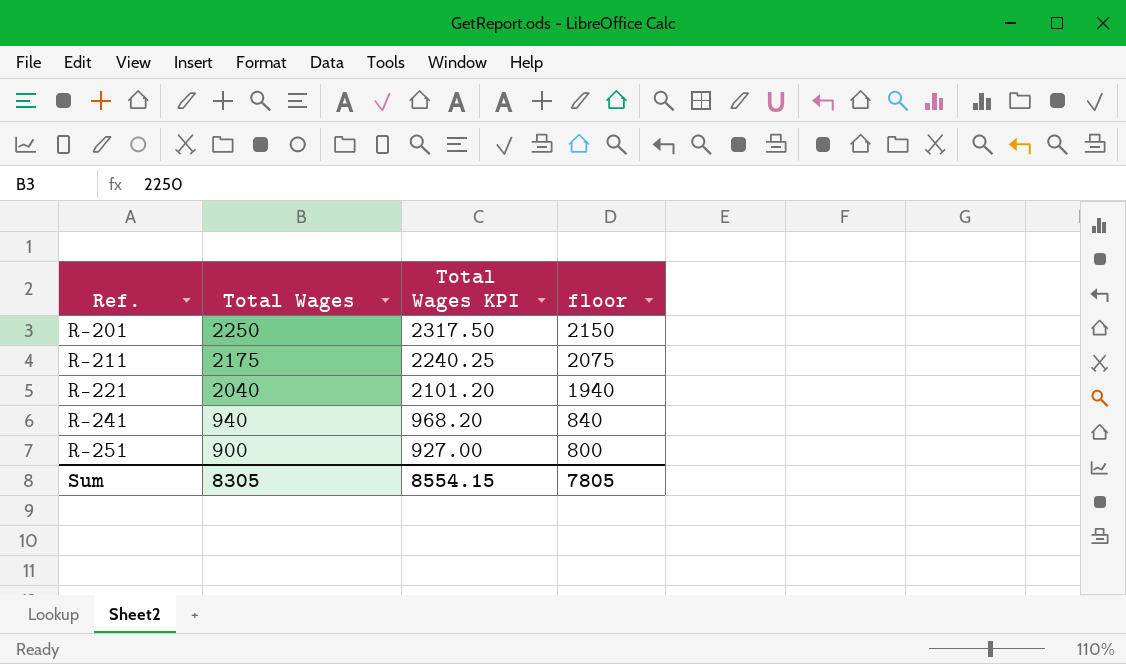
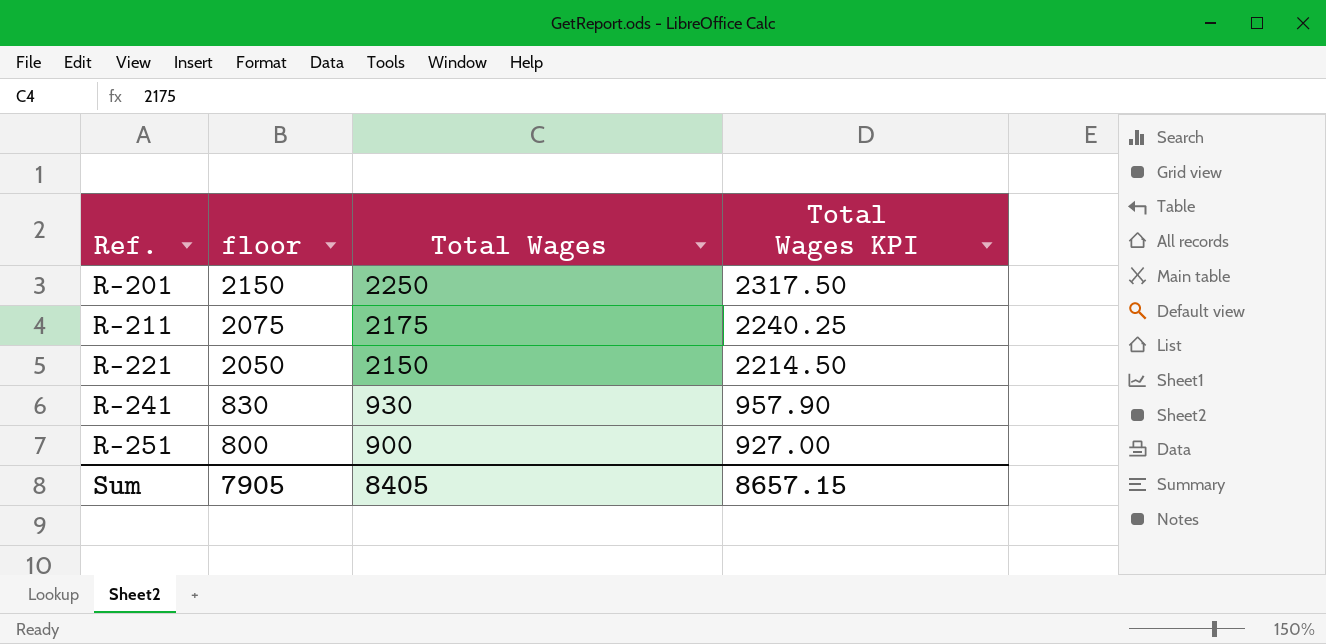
column floor | position: 4 -> 2
R-221 | floor: 1940 -> 2050
R-221 | Total Wages: 2040 -> 2150
R-221 | Total Wages KPI: 2101.20 -> 2214.50
R-241 | floor: 840 -> 830
R-241 | Total Wages: 940 -> 930
R-241 | Total Wages KPI: 968.20 -> 957.90
Sum | floor: 7805 -> 7905
Sum | Total Wages: 8305 -> 8405
Sum | Total Wages KPI: 8554.15 -> 8657.15

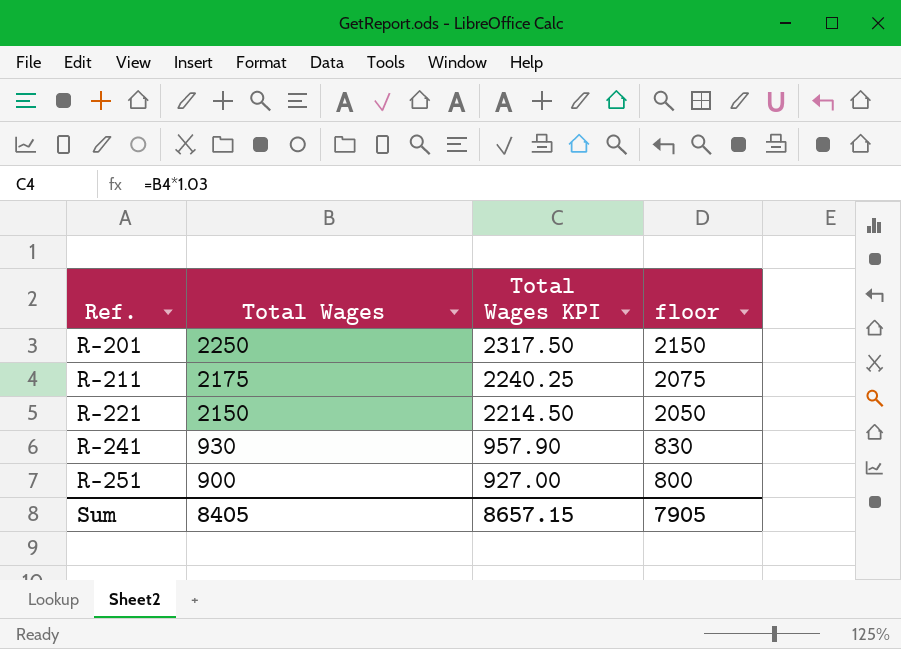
column floor | position: 2 -> 4

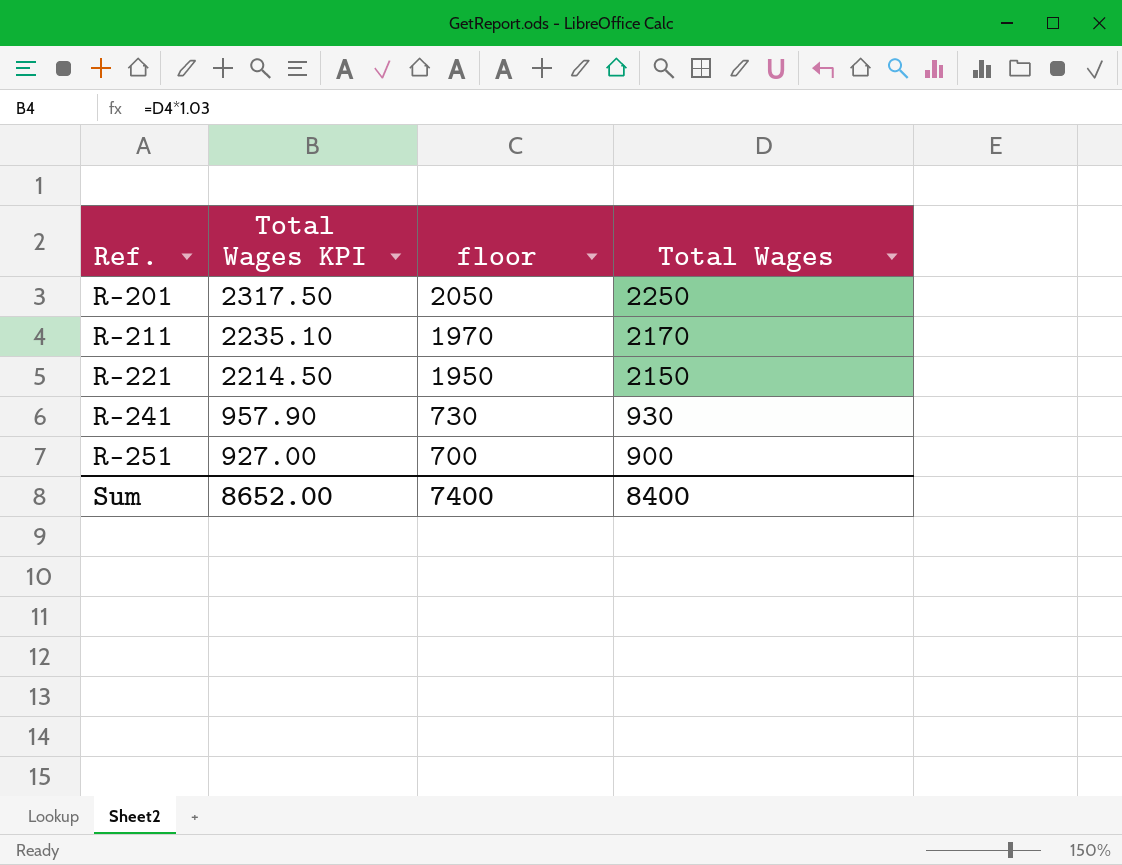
column floor | formula: [Total Wages] - 100 -> [Total Wages] - 200
column Total Wages | position: 2 -> 4
R-211 | Total Wages KPI: 2240.25 -> 2235.10
R-211 | Total Wages: 2175 -> 2170
Sum | Total Wages KPI: 8657.15 -> 8652.00
Sum | floor: 7905 -> 7400
Sum | Total Wages: 8405 -> 8400

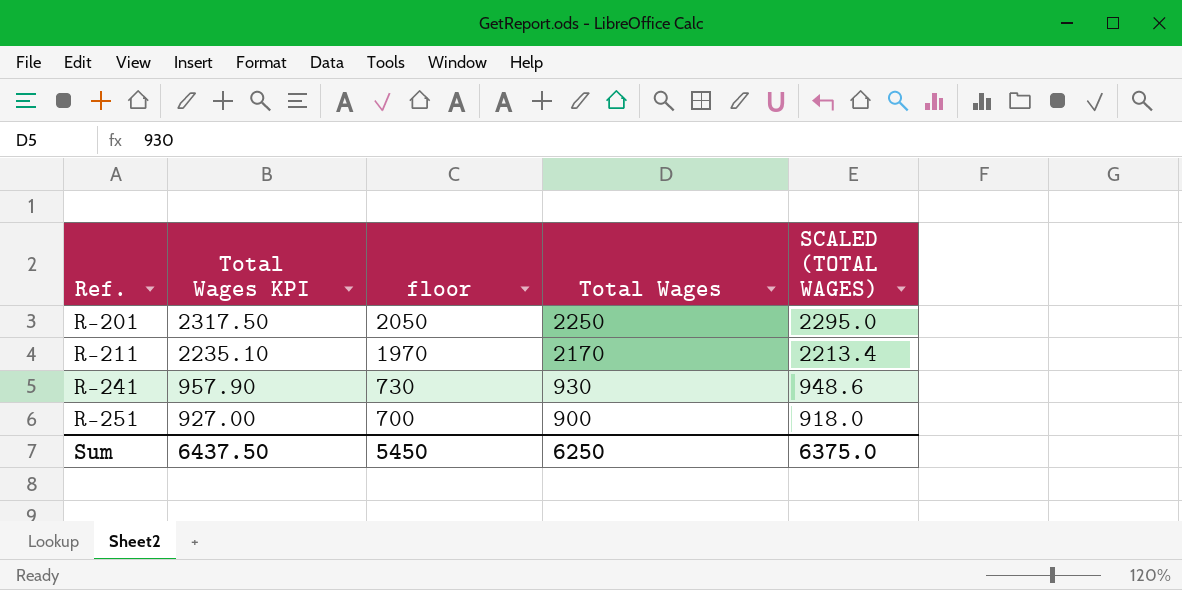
column SCALED (TOTAL WAGES) | formula: none -> [Total Wages] * 1.02
row R-221: 2214.50 | 1950 | 2150 -> none
Sum | Total Wages KPI: 8652.00 -> 6437.50
Sum | floor: 7400 -> 5450
Sum | Total Wages: 8400 -> 6250

